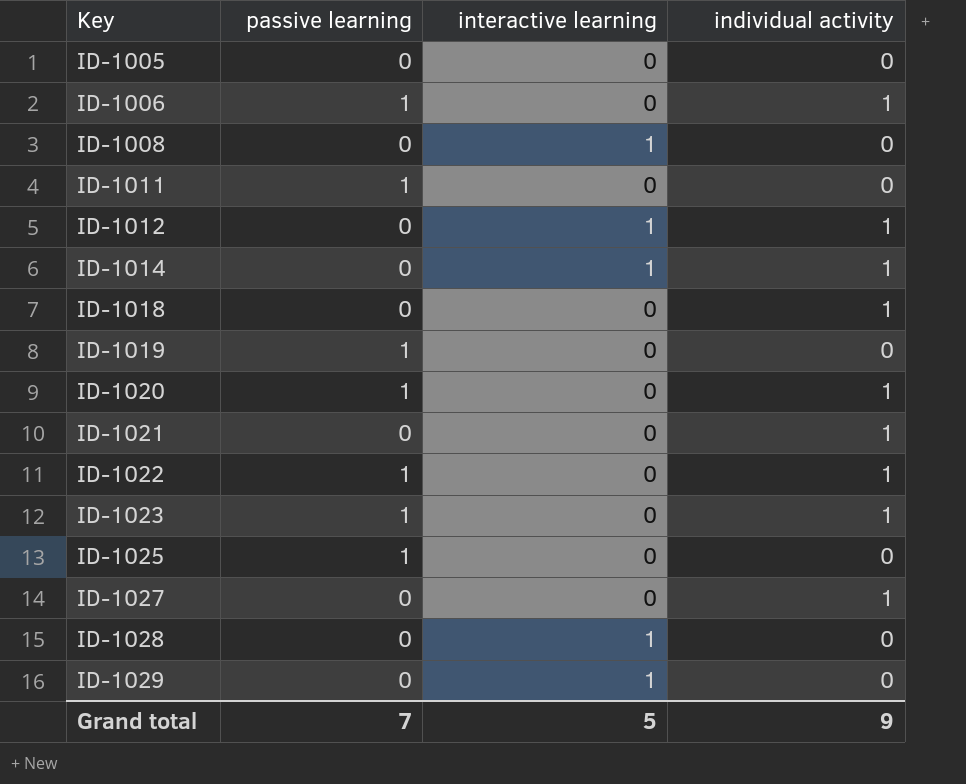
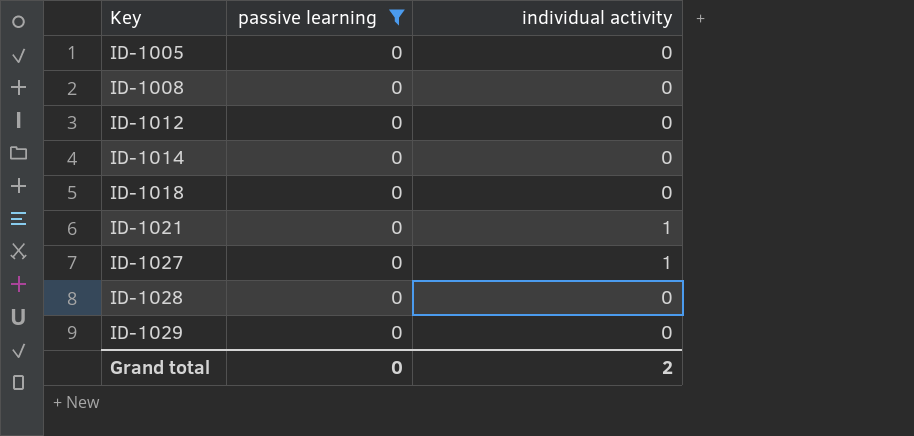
filter: none -> passive learning = 0
column interactive learning | position: 3 -> none
ID-1012 | individual activity: 1 -> 0
ID-1014 | individual activity: 1 -> 0
ID-1018 | individual activity: 1 -> 0
Grand total | passive learning: 7 -> 0
Grand total | individual activity: 9 -> 2

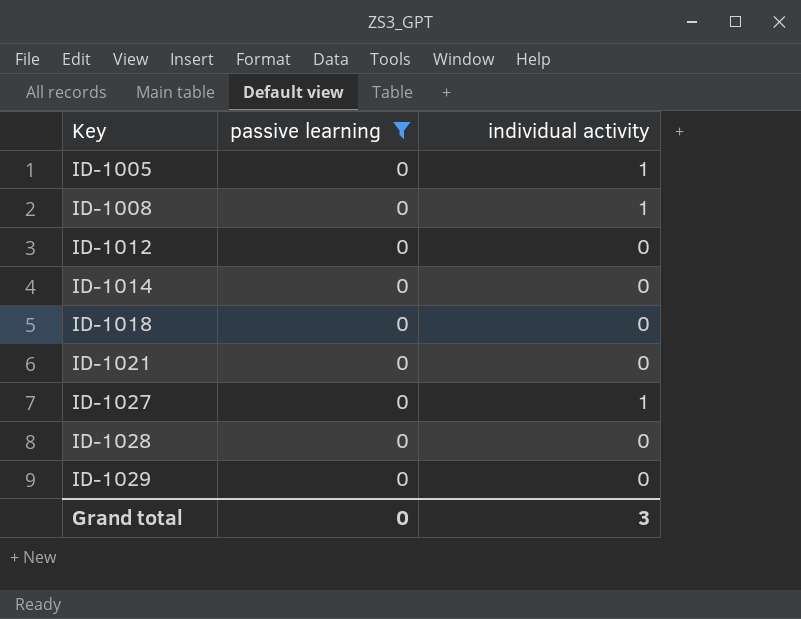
ID-1005 | individual activity: 0 -> 1
ID-1008 | individual activity: 0 -> 1
ID-1021 | individual activity: 1 -> 0
Grand total | individual activity: 2 -> 3

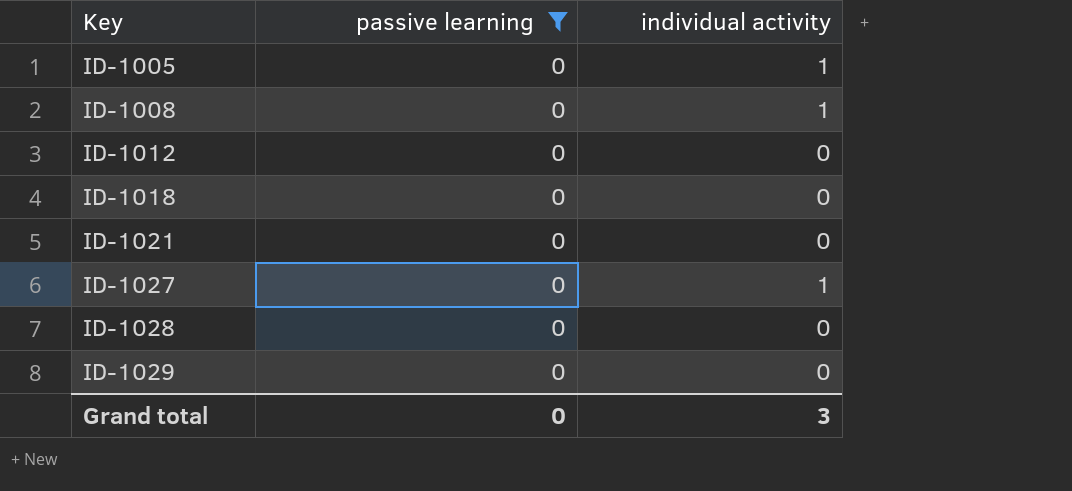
row ID-1014: 0 | 0 -> none

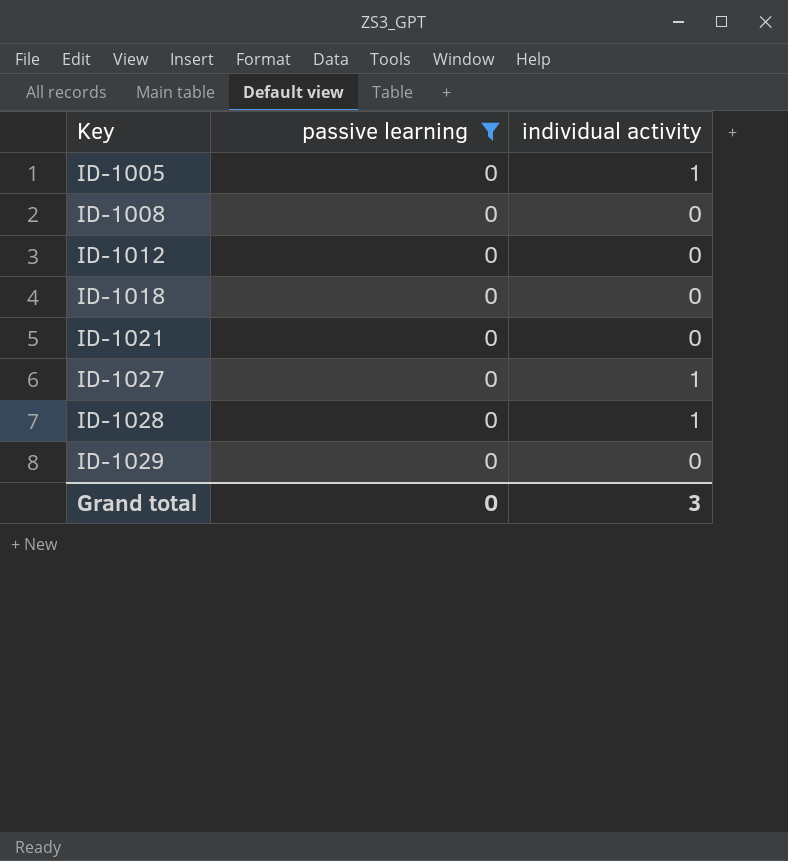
ID-1008 | individual activity: 1 -> 0
ID-1028 | individual activity: 0 -> 1

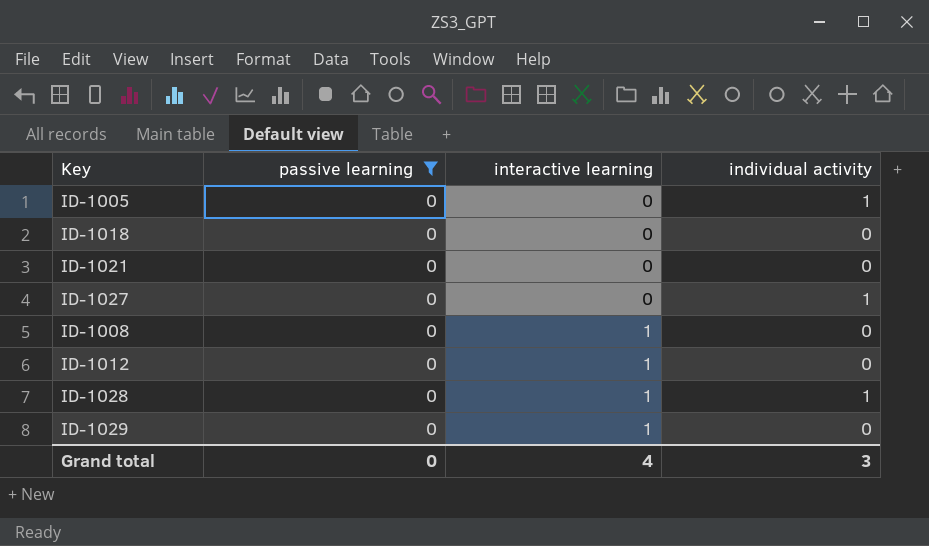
row order: Key ascending -> interactive learning ascending
column interactive learning | position: none -> 3

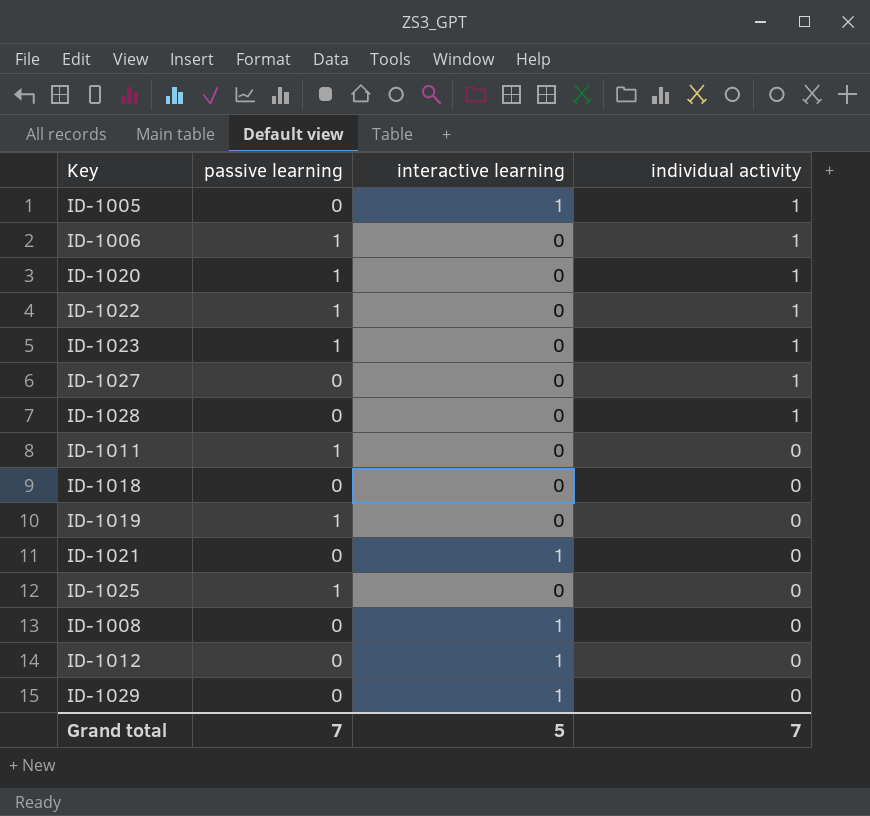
filter: passive learning = 0 -> none
row order: interactive learning ascending -> individual activity descending
ID-1005 | interactive learning: 0 -> 1
ID-1028 | interactive learning: 1 -> 0
ID-1021 | interactive learning: 0 -> 1
Grand total | passive learning: 0 -> 7
Grand total | interactive learning: 4 -> 5
Grand total | individual activity: 3 -> 7

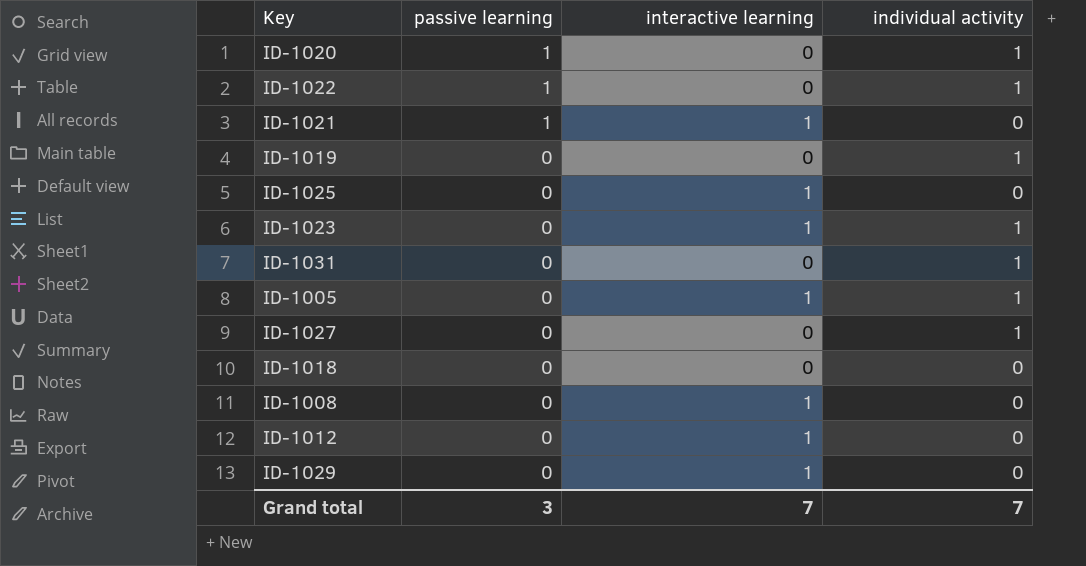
row order: individual activity descending -> passive learning descending
row ID-1006: 1 | 0 | 1 -> none
row ID-1028: 0 | 0 | 1 -> none
row ID-1011: 1 | 0 | 0 -> none
ID-1021 | passive learning: 0 -> 1
ID-1019 | passive learning: 1 -> 0
ID-1019 | individual activity: 0 -> 1
ID-1025 | passive learning: 1 -> 0
ID-1025 | interactive learning: 0 -> 1
ID-1023 | passive learning: 1 -> 0
ID-1023 | interactive learning: 0 -> 1
row ID-1031: none -> 0 | 0 | 1
Grand total | passive learning: 7 -> 3
Grand total | interactive learning: 5 -> 7

